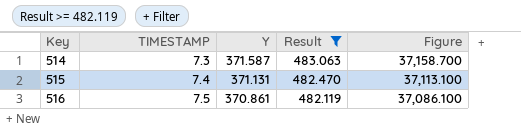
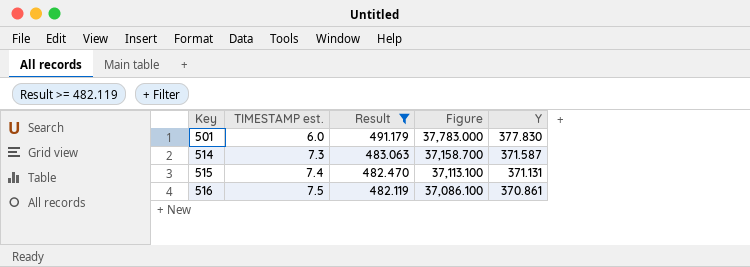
column name: TIMESTAMP -> TIMESTAMP est.
column Y | position: 3 -> 5
row 501: none -> 6.0 | 491.179 | 37,783.000 | 377.830

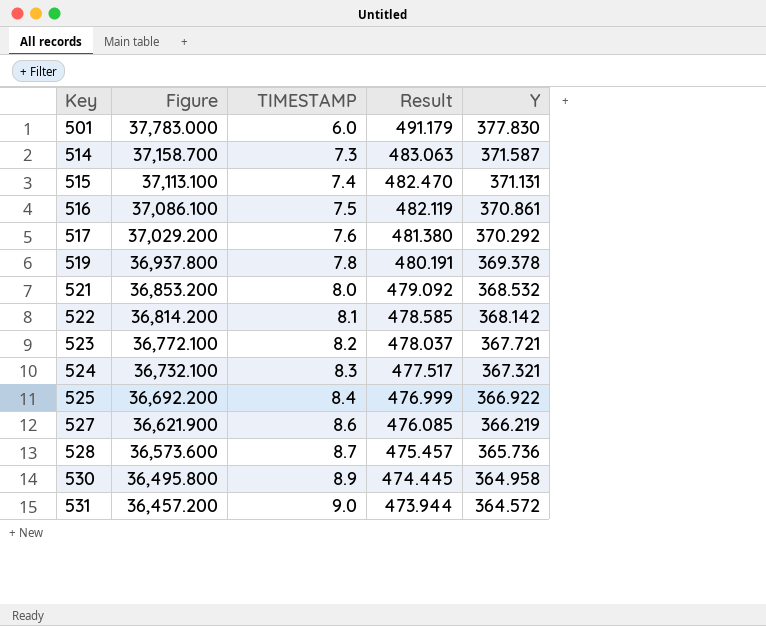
filter: Result >= 482.119 -> none
column Figure | position: 4 -> 2
column name: TIMESTAMP est. -> TIMESTAMP

